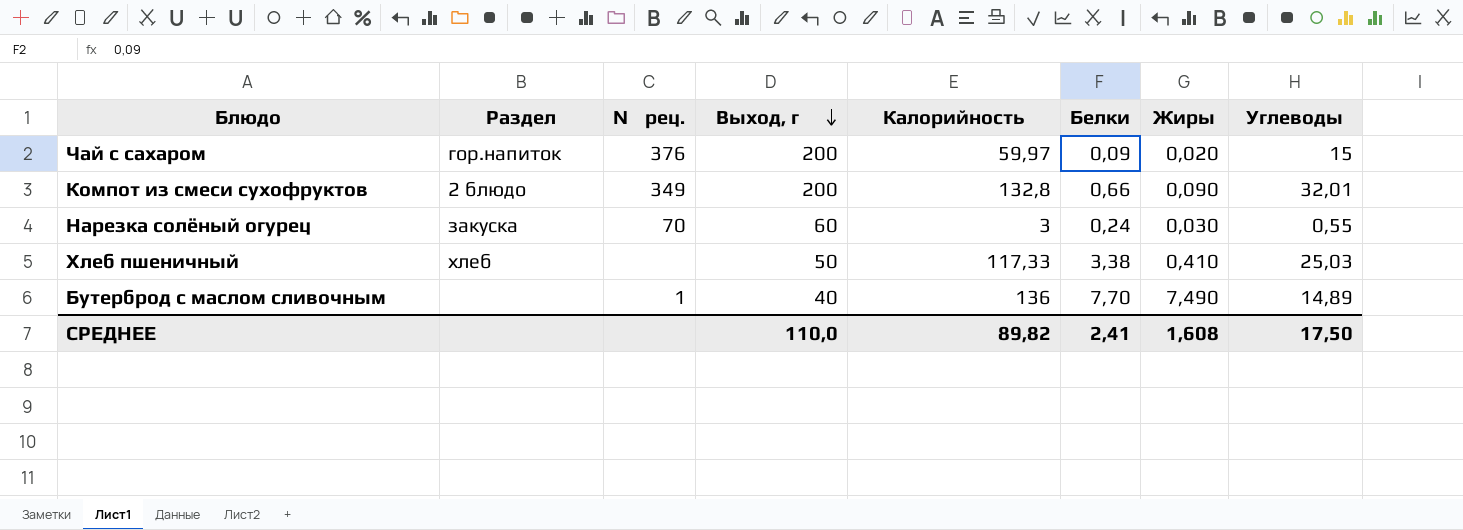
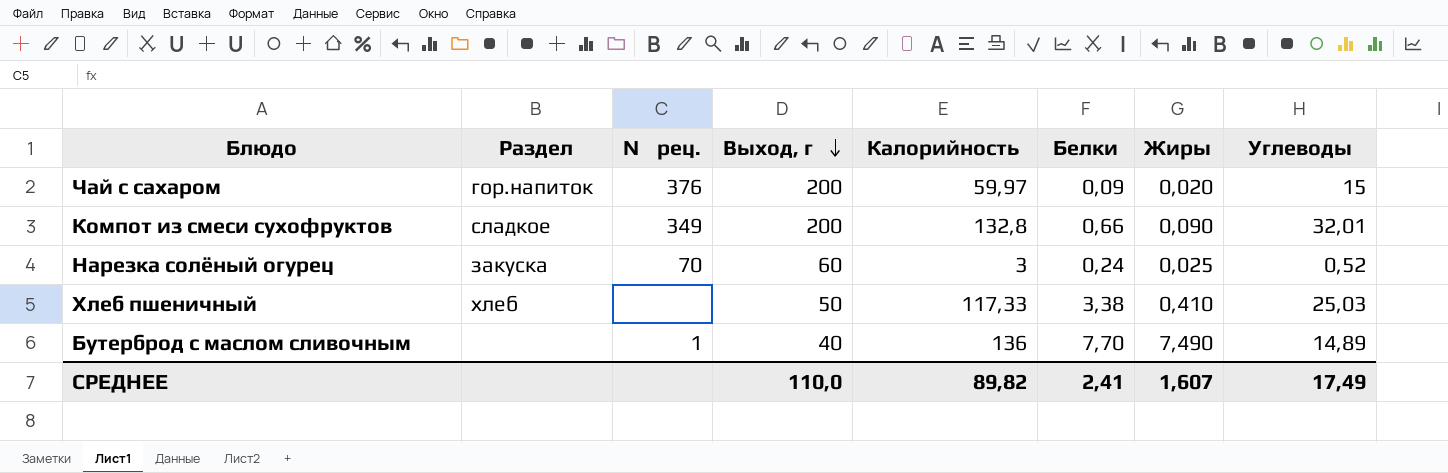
Компот из смеси сухофруктов | Раздел: 2 блюдо -> сладкое
Нарезка солёный огурец | Жиры: 0,030 -> 0,025
Нарезка солёный огурец | Углеводы: 0,55 -> 0,52
СРЕДНЕЕ | Жиры: 1,608 -> 1,607
СРЕДНЕЕ | Углеводы: 17,50 -> 17,49

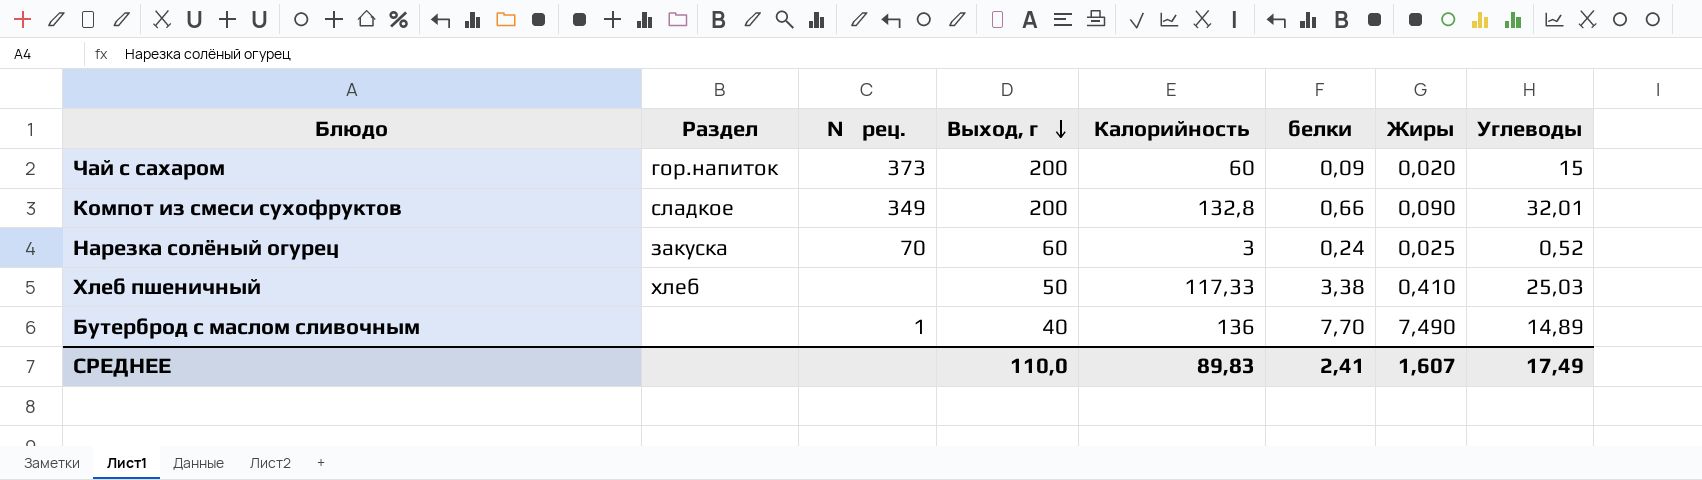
column name: Белки -> белки
Чай с сахаром | № рец.: 376 -> 373
Чай с сахаром | Калорийность: 59,97 -> 60
СРЕДНЕЕ | Калорийность: 89,82 -> 89,83

